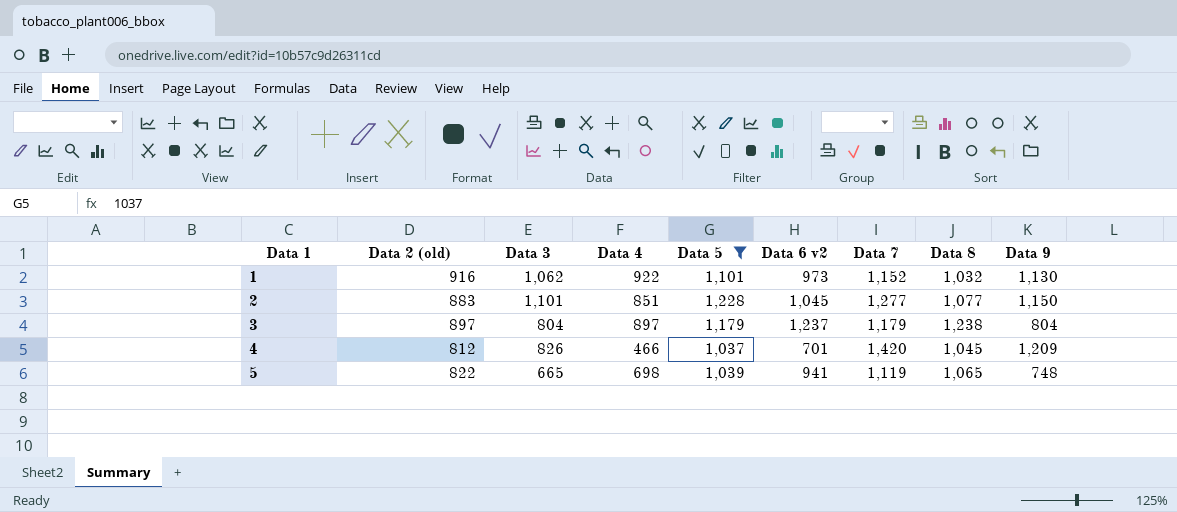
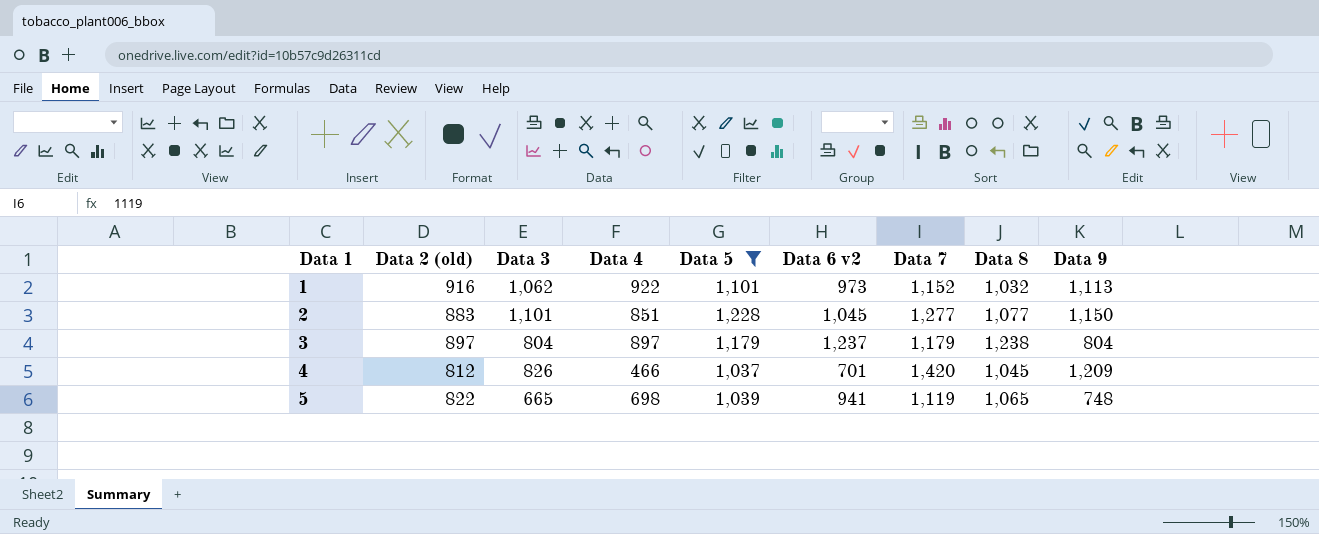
1 | Data 9: 1,130 -> 1,113

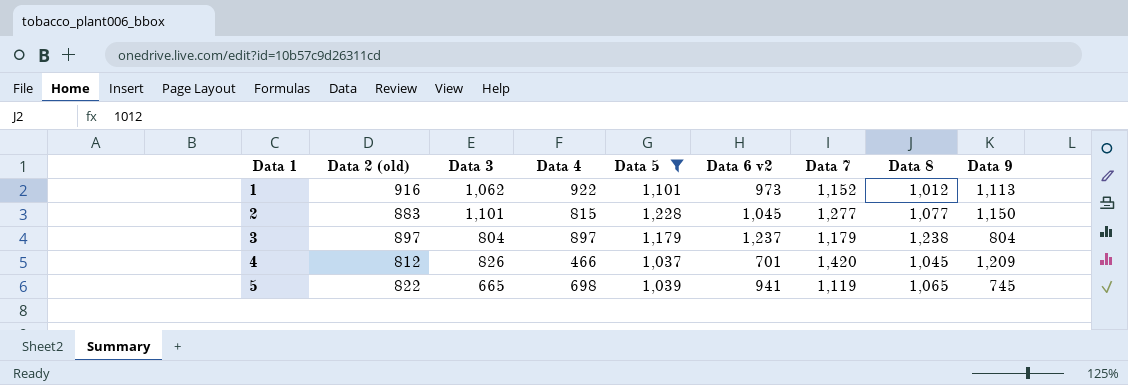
1 | Data 8: 1,032 -> 1,012
2 | Data 4: 851 -> 815
5 | Data 9: 748 -> 745

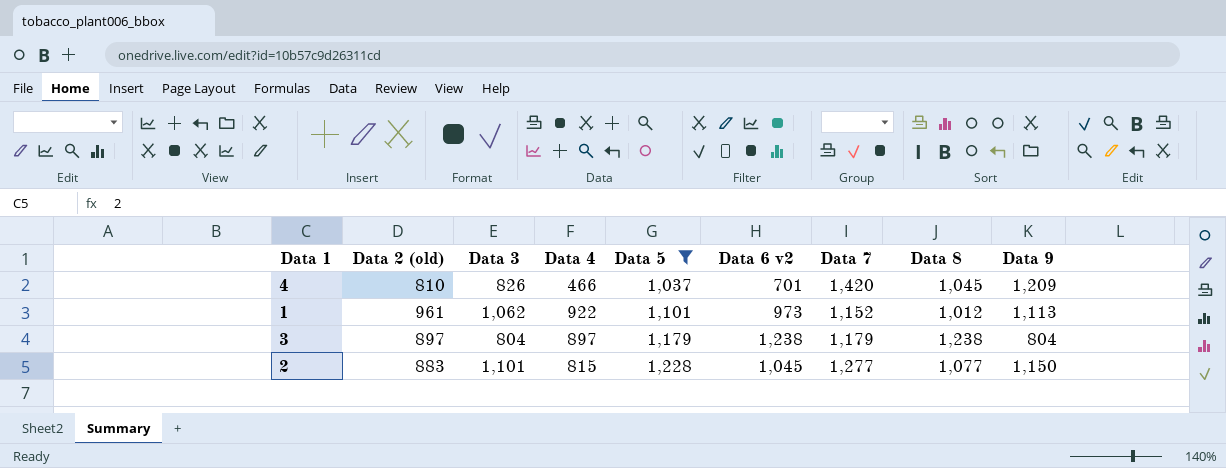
row order: Data 1 ascending -> Data 5 ascending
row 5: 822 | 665 | 698 | 1,039 | 941 | 1,119 | 1,065 | 745 -> none
4 | Data 2 (old): 812 -> 810
1 | Data 2 (old): 916 -> 961
3 | Data 6 v2: 1,237 -> 1,238

